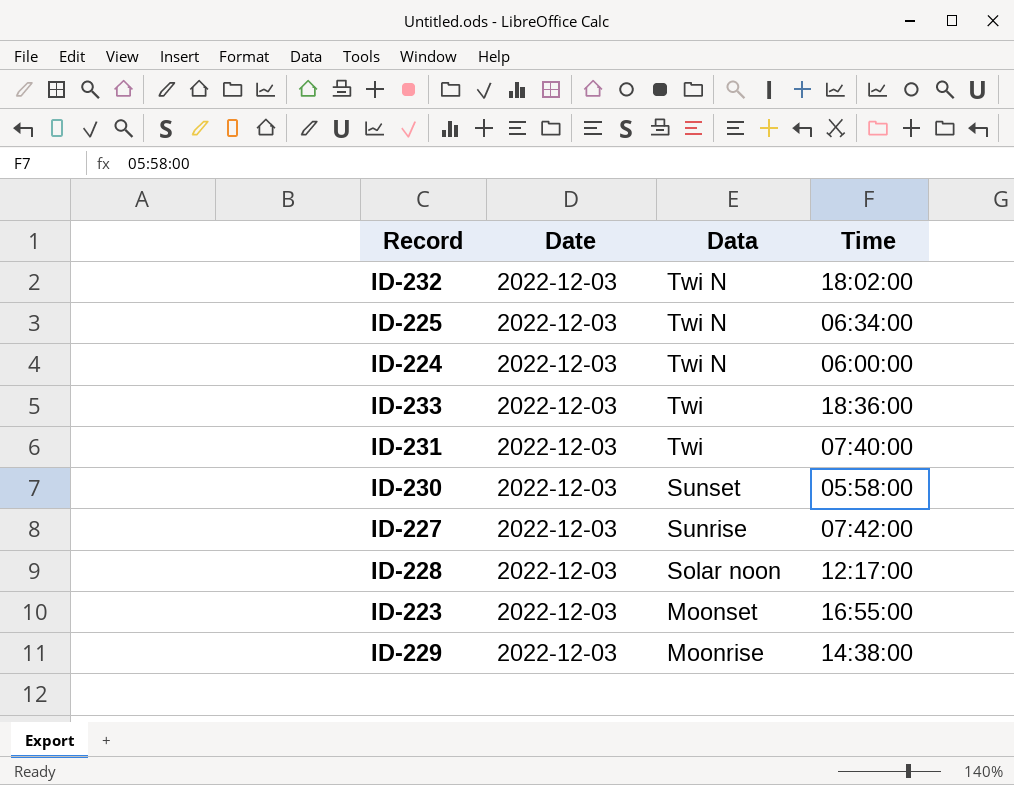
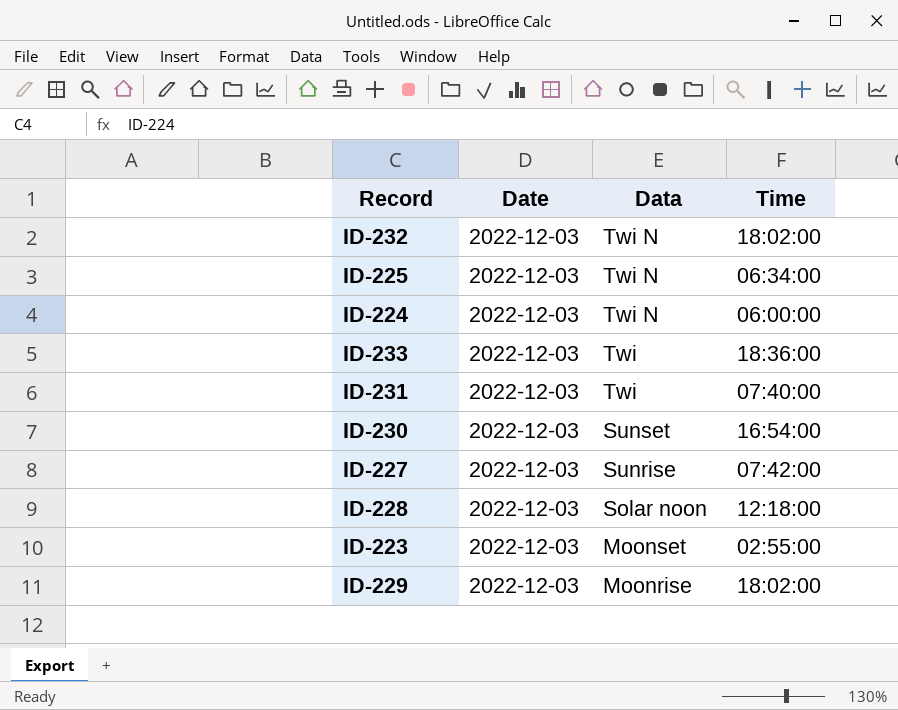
ID-230 | Time: 05:58:00 -> 16:54:00
ID-228 | Time: 12:17:00 -> 12:18:00
ID-223 | Time: 16:55:00 -> 02:55:00
ID-229 | Time: 14:38:00 -> 18:02:00

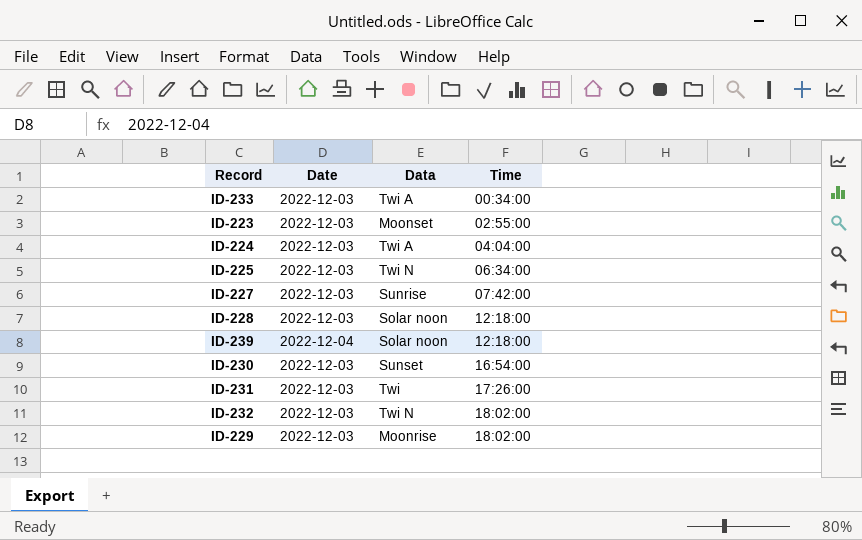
row order: Data descending -> Time ascending
ID-233 | Data: Twi -> Twi A
ID-233 | Time: 18:36:00 -> 00:34:00
ID-224 | Data: Twi N -> Twi A
ID-224 | Time: 06:00:00 -> 04:04:00
row ID-239: none -> 2022-12-04 | Solar noon | 12:18:00
ID-231 | Time: 07:40:00 -> 17:26:00

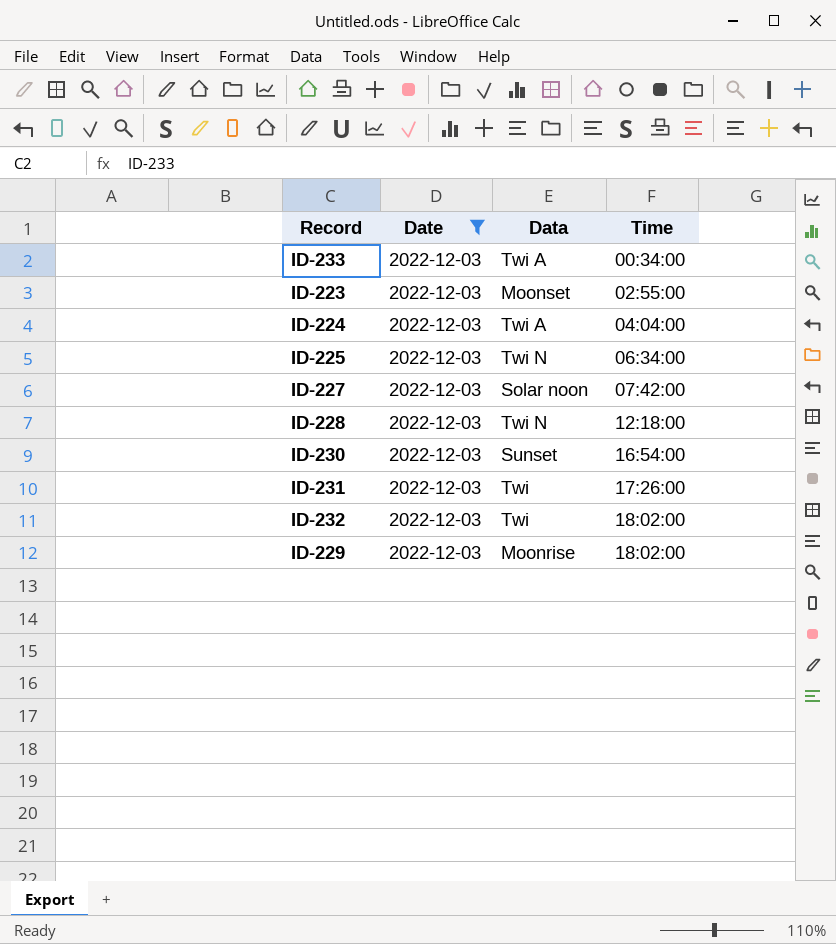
filter: none -> Date = 2022-12-03
ID-227 | Data: Sunrise -> Solar noon
ID-228 | Data: Solar noon -> Twi N
ID-232 | Data: Twi N -> Twi

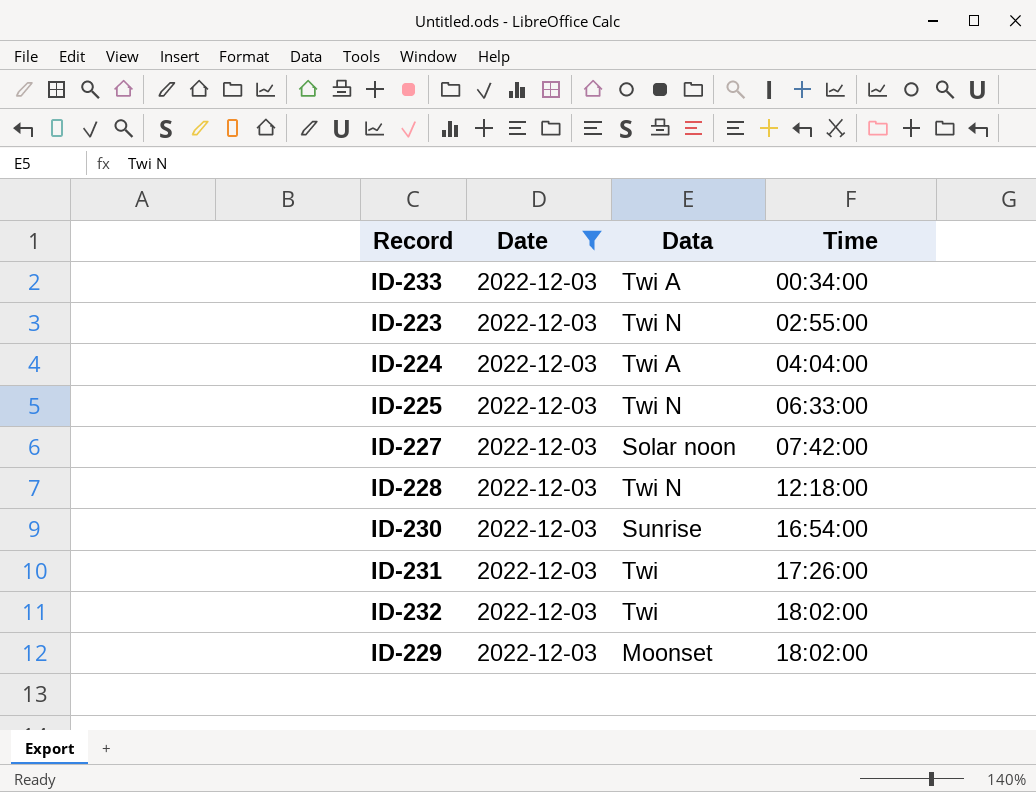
ID-223 | Data: Moonset -> Twi N
ID-225 | Time: 06:34:00 -> 06:33:00
ID-230 | Data: Sunset -> Sunrise
ID-229 | Data: Moonrise -> Moonset

